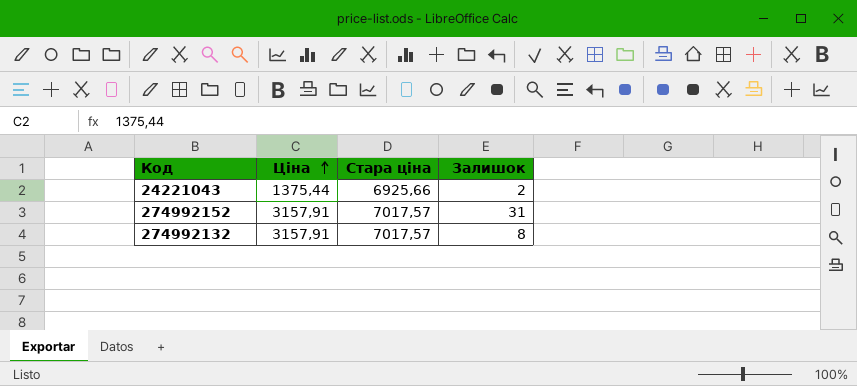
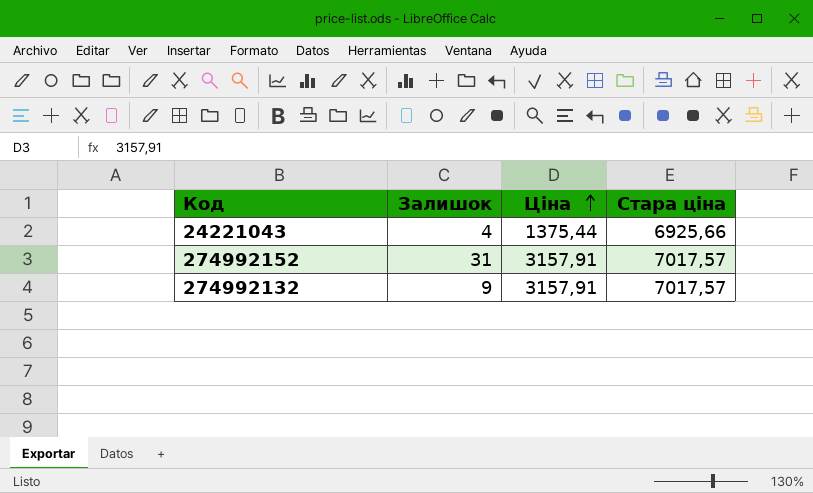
column Залишок | position: 4 -> 2
24221043 | Залишок: 2 -> 4
274992132 | Залишок: 8 -> 9

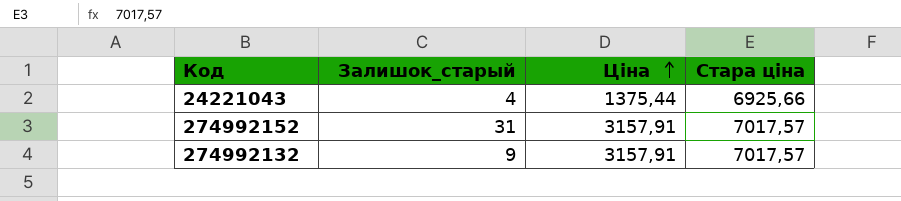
column name: Залишок -> Залишок_старый

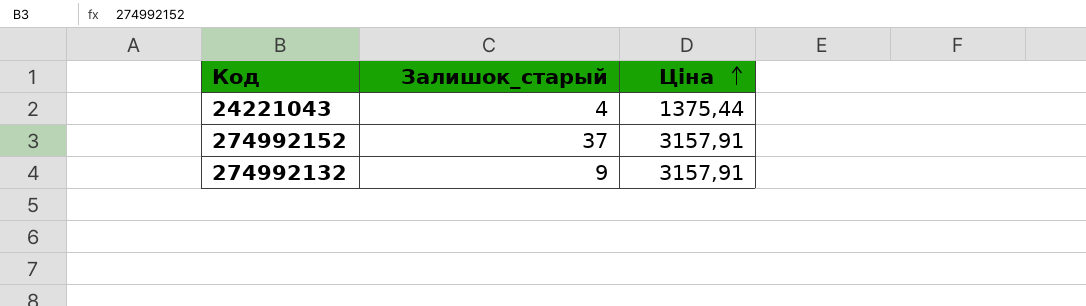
column Стара ціна | position: 4 -> none
274992152 | Залишок_старый: 31 -> 37

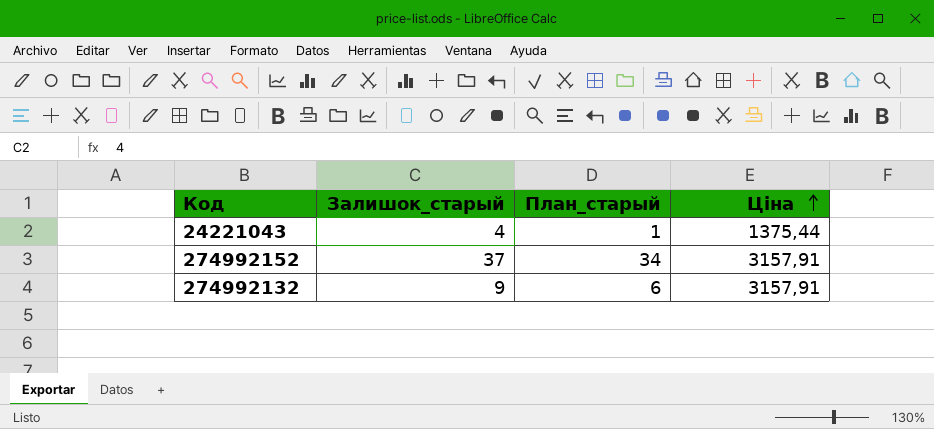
column План_старый | formula: none -> [Залишок_старый] - 3

